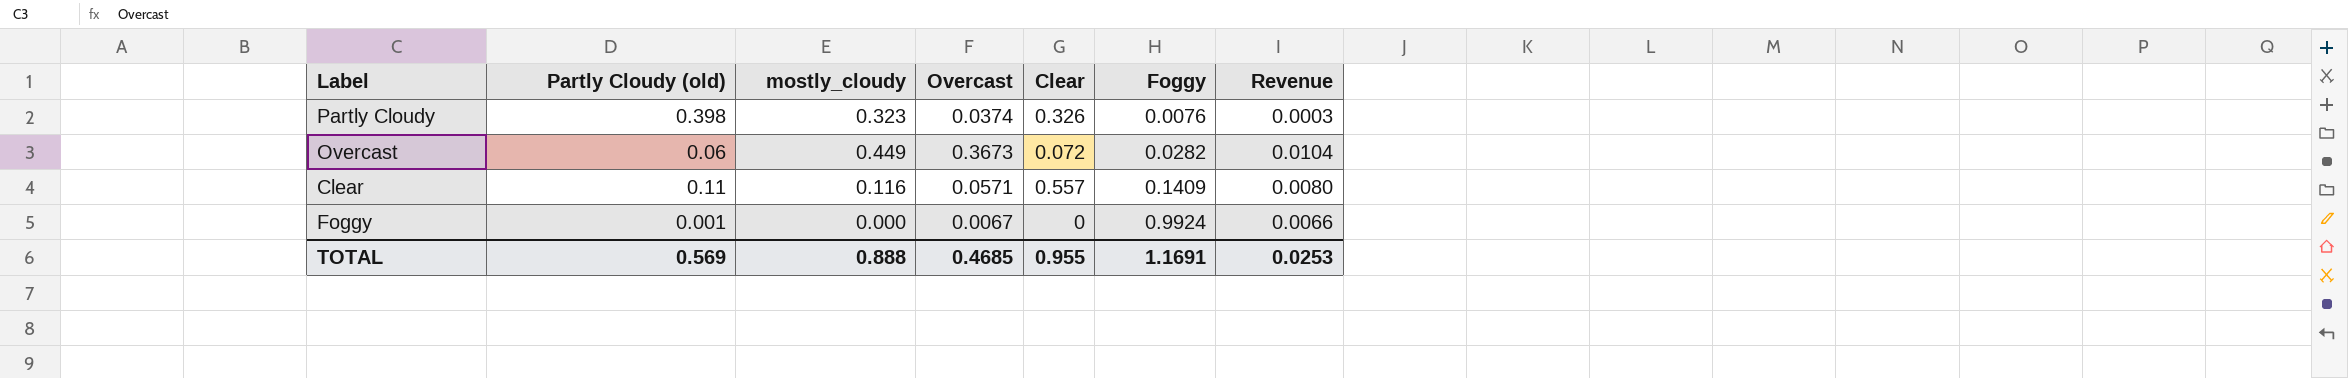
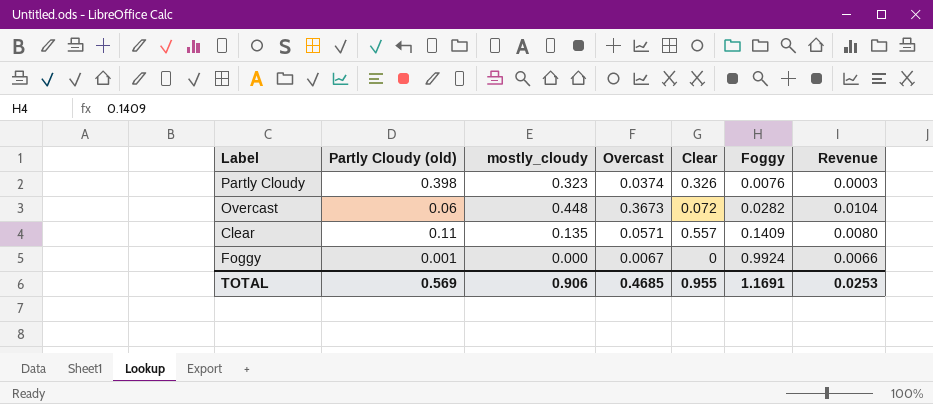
Overcast | mostly_cloudy: 0.449 -> 0.448
Clear | mostly_cloudy: 0.116 -> 0.135
TOTAL | mostly_cloudy: 0.888 -> 0.906

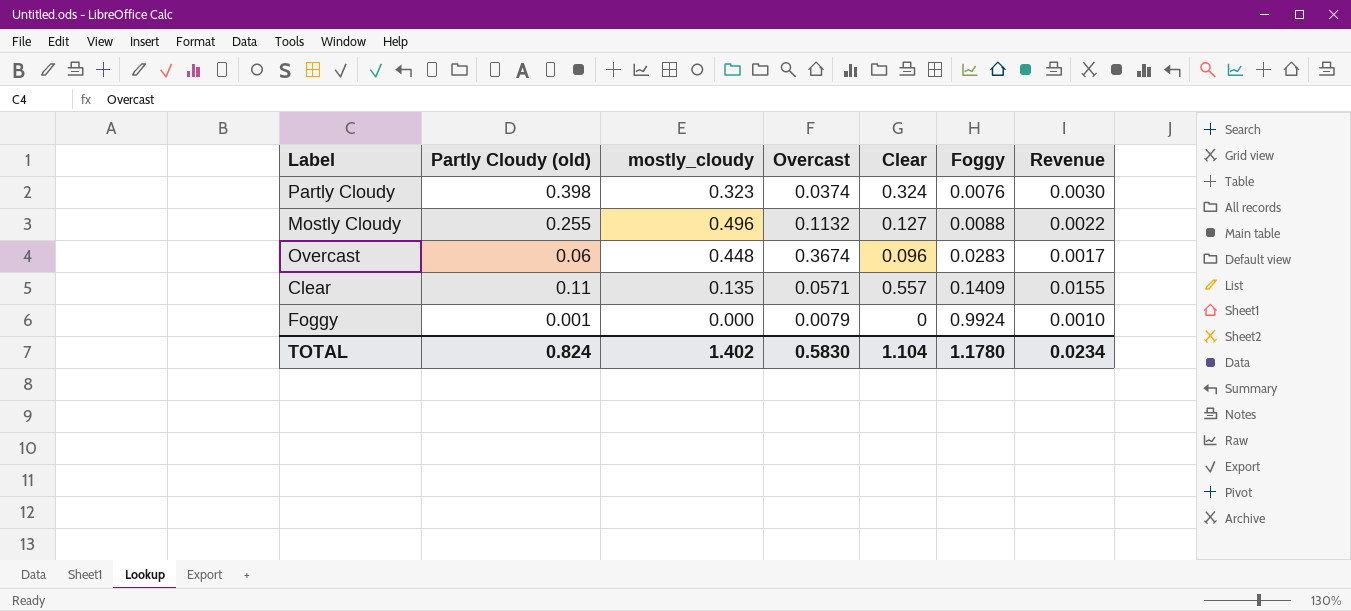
column Revenue | formula: [Overcast] * [Foggy] -> [Partly Cloudy (old)] * [Foggy]
Partly Cloudy | Clear: 0.326 -> 0.324
row Mostly Cloudy: none -> 0.255 | 0.496 | 0.1132 | 0.127 | 0.0088 | 0.0022
Overcast | Overcast: 0.3673 -> 0.3674
Overcast | Clear: 0.072 -> 0.096
Overcast | Foggy: 0.0282 -> 0.0283
Foggy | Overcast: 0.0067 -> 0.0079
TOTAL | Partly Cloudy (old): 0.569 -> 0.824
TOTAL | mostly_cloudy: 0.906 -> 1.402
TOTAL | Overcast: 0.4685 -> 0.5830
TOTAL | Clear: 0.955 -> 1.104
TOTAL | Foggy: 1.1691 -> 1.1780
TOTAL | Revenue: 0.0253 -> 0.0234

